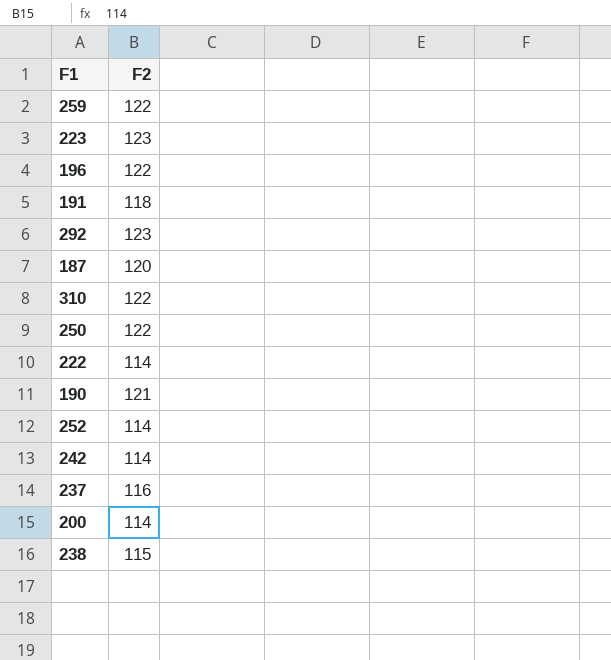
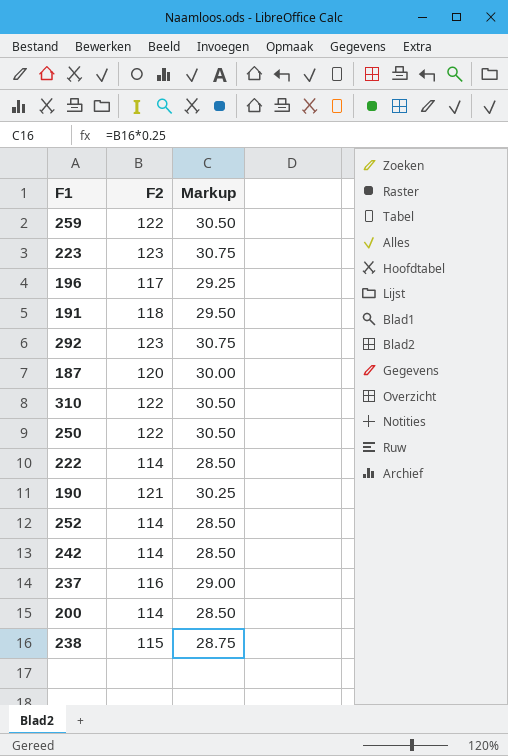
column Markup | formula: none -> [F2] * 0.25
196 | F2: 122 -> 117

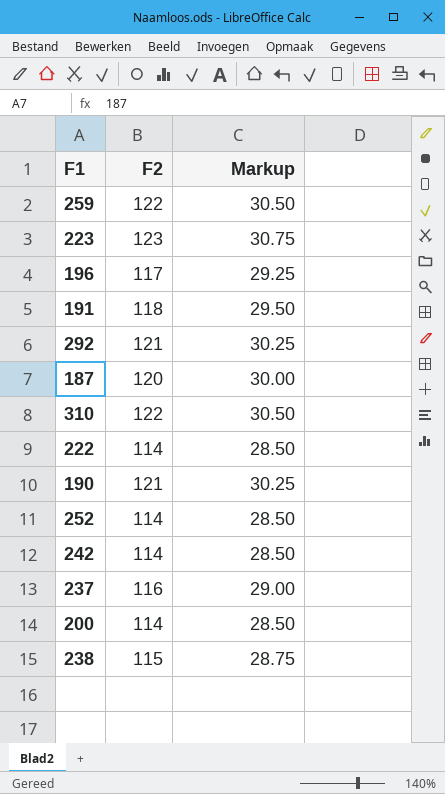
row 250: 122 | 30.50 -> none
292 | F2: 123 -> 121
292 | Markup: 30.75 -> 30.25

